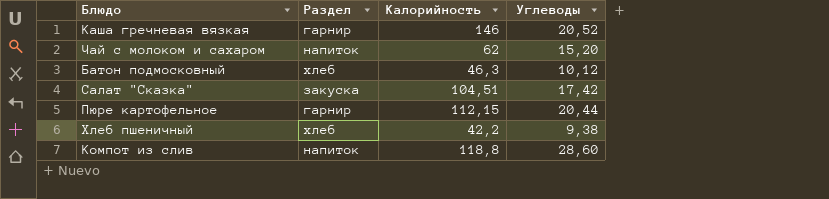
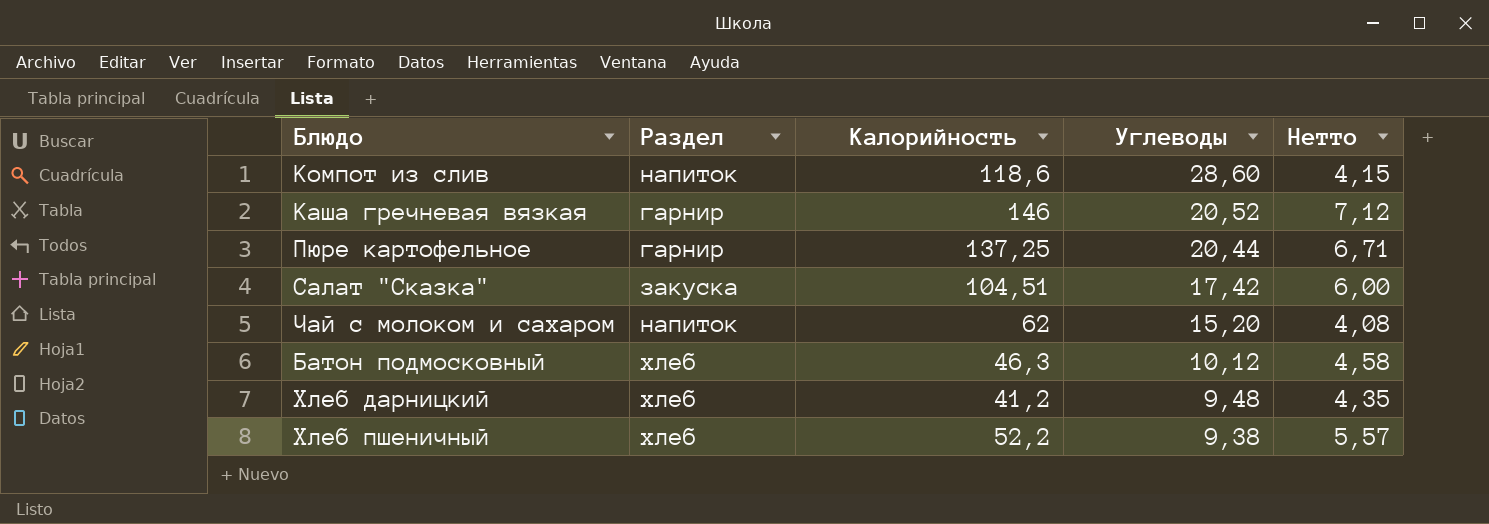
row order: none -> Углеводы descending
column Нетто | formula: none -> [Калорийность] / [Углеводы]
Компот из слив | Калорийность: 118,8 -> 118,6
Пюре картофельное | Калорийность: 112,15 -> 137,25
row Хлеб дарницкий: none -> хлеб | 41,2 | 9,48 | 4,35
Хлеб пшеничный | Калорийность: 42,2 -> 52,2

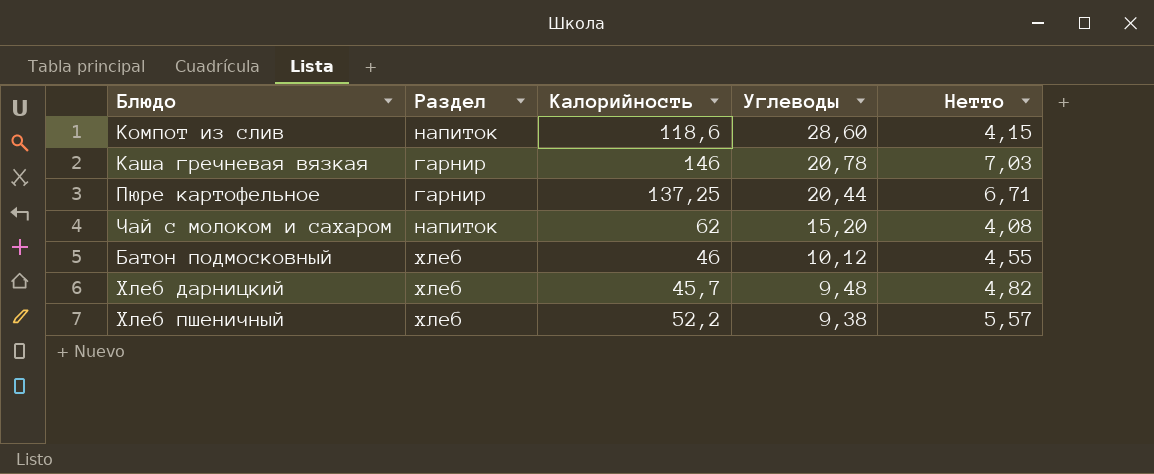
row Салат "Сказка": закуска | 104,51 | 17,42 | 6,00 -> none
Каша гречневая вязкая | Углеводы: 20,52 -> 20,78
Каша гречневая вязкая | Нетто: 7,12 -> 7,03
Батон подмосковный | Калорийность: 46,3 -> 46
Батон подмосковный | Нетто: 4,58 -> 4,55
Хлеб дарницкий | Калорийность: 41,2 -> 45,7
Хлеб дарницкий | Нетто: 4,35 -> 4,82

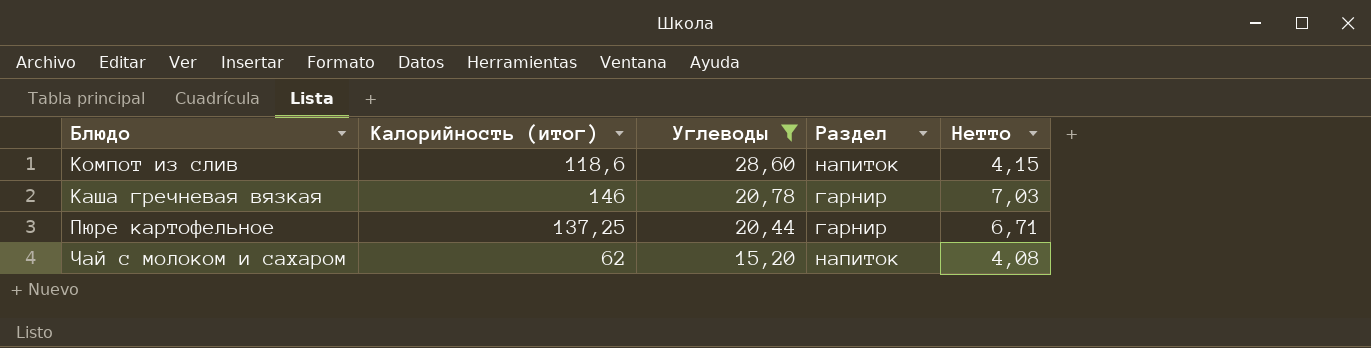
filter: none -> Углеводы >= 15,20
column name: Калорийность -> Калорийность (итог)
column Раздел | position: 2 -> 4

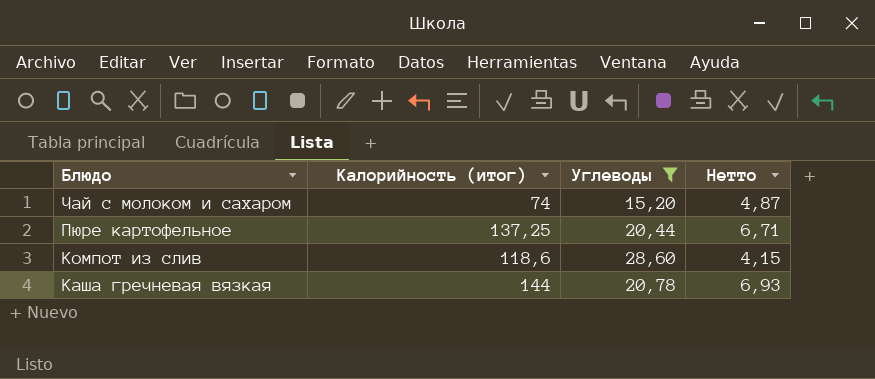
row order: Углеводы descending -> Блюдо descending
column Раздел | position: 4 -> none
Чай с молоком и сахаром | Калорийность (итог): 62 -> 74
Чай с молоком и сахаром | Нетто: 4,08 -> 4,87
Каша гречневая вязкая | Калорийность (итог): 146 -> 144
Каша гречневая вязкая | Нетто: 7,03 -> 6,93

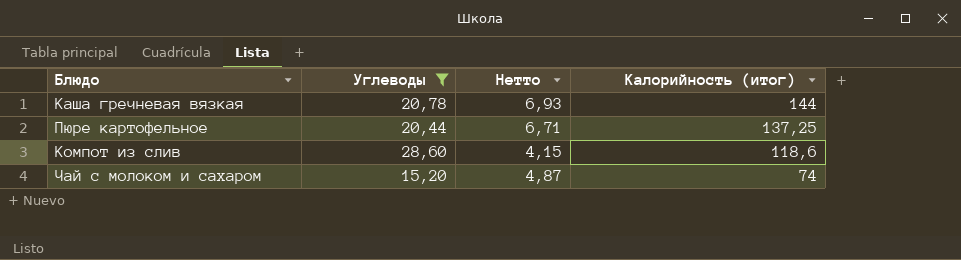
row order: Блюдо descending -> Калорийность (итог) descending
column Калорийность (итог) | position: 2 -> 4

